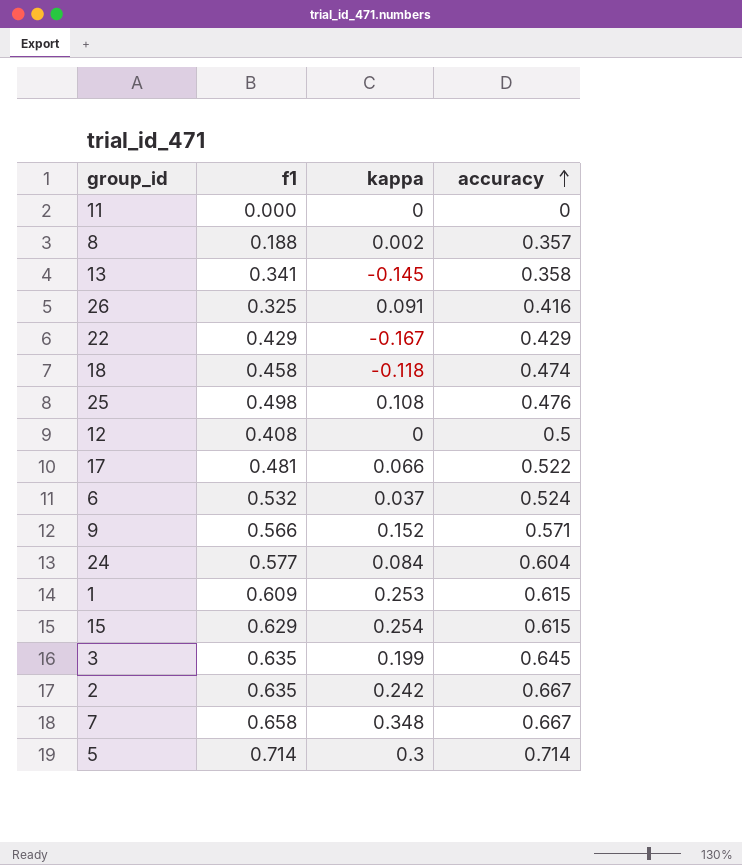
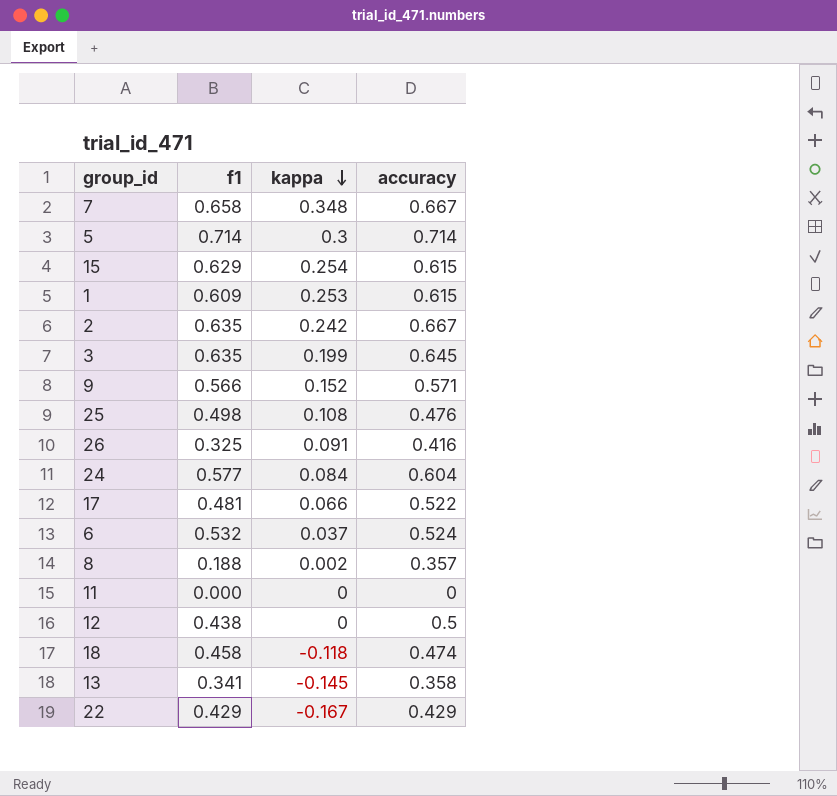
row order: accuracy ascending -> kappa descending
12 | f1: 0.408 -> 0.438

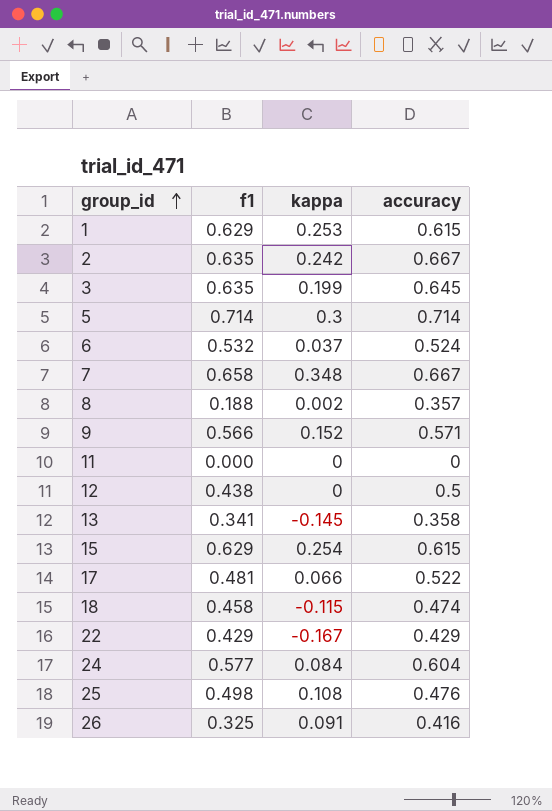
row order: kappa descending -> group_id ascending
1 | f1: 0.609 -> 0.629
18 | kappa: -0.118 -> -0.115

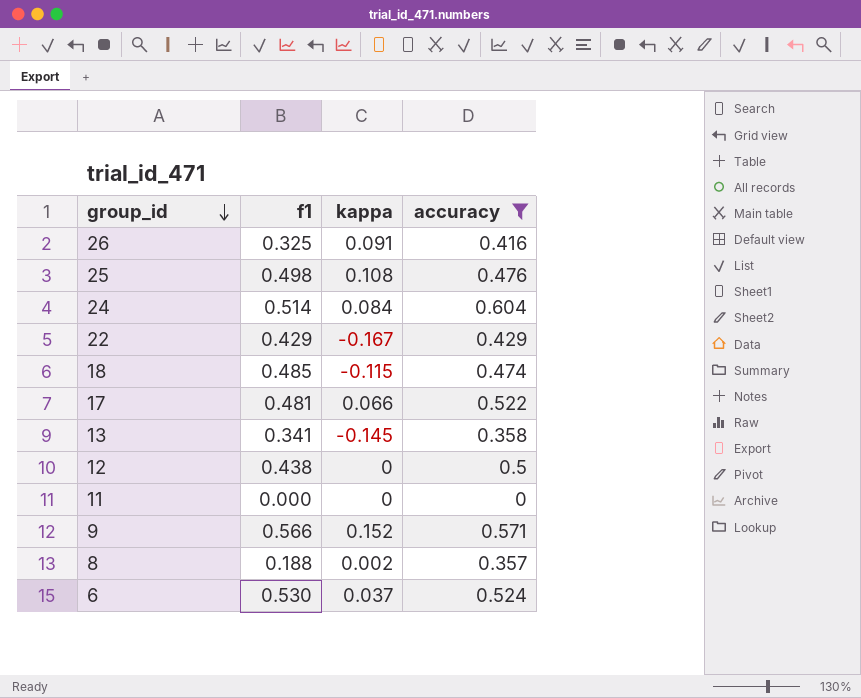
filter: none -> accuracy <= 0.604
row order: group_id ascending -> group_id descending
24 | f1: 0.577 -> 0.514
18 | f1: 0.458 -> 0.485
6 | f1: 0.532 -> 0.530

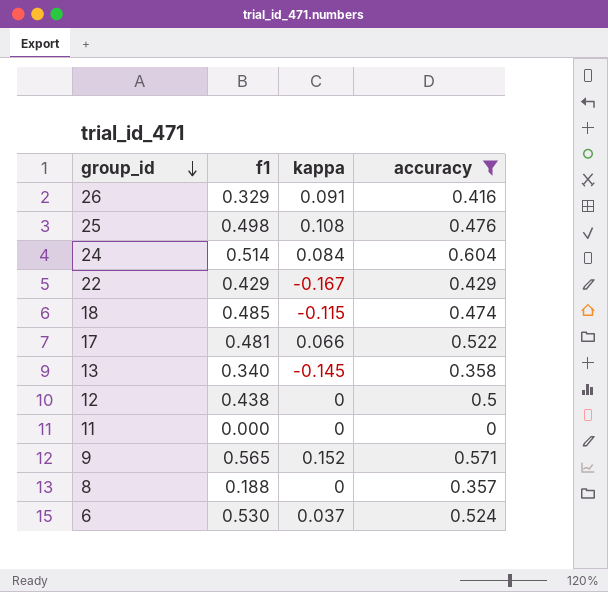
26 | f1: 0.325 -> 0.329
13 | f1: 0.341 -> 0.340
9 | f1: 0.566 -> 0.565
8 | kappa: 0.002 -> 0

